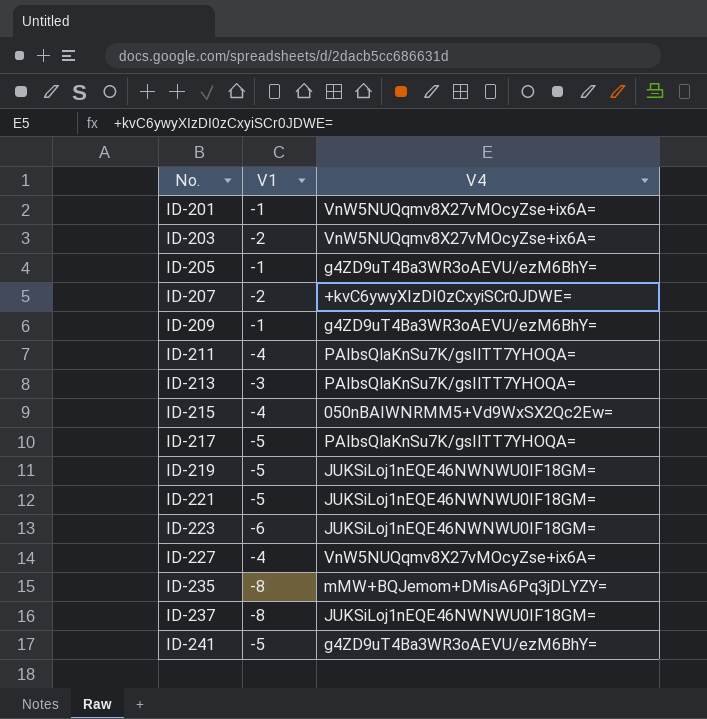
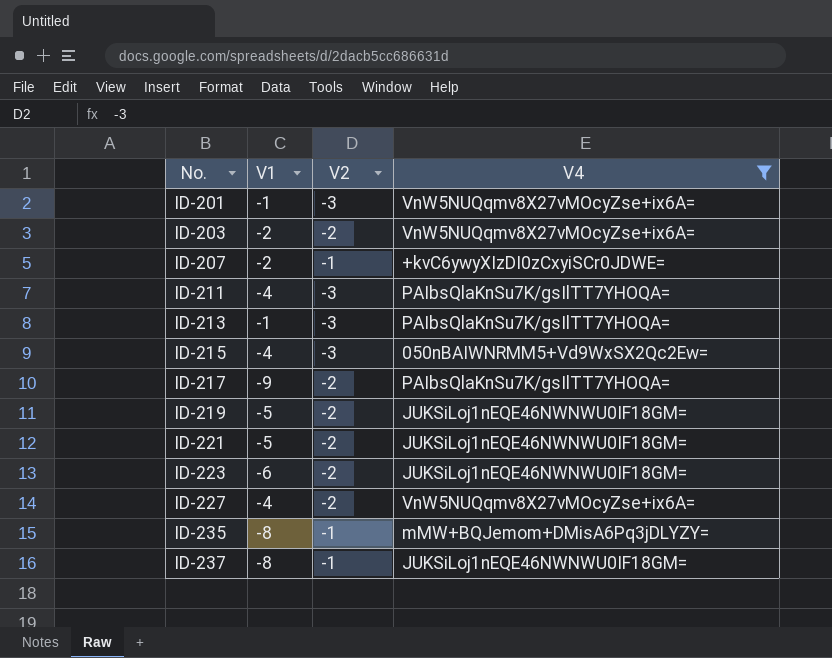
filter: none -> V4 != g4ZD9uT4Ba3WR3oAEVU/ezM6BhY=
column V2 | position: none -> 3
ID-213 | V1: -3 -> -1
ID-217 | V1: -5 -> -9

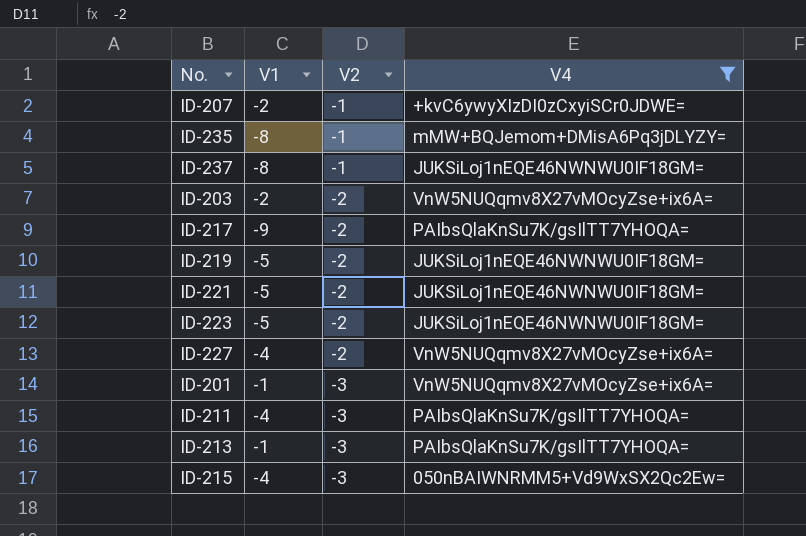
row order: No. ascending -> V2 descending
ID-223 | V1: -6 -> -5

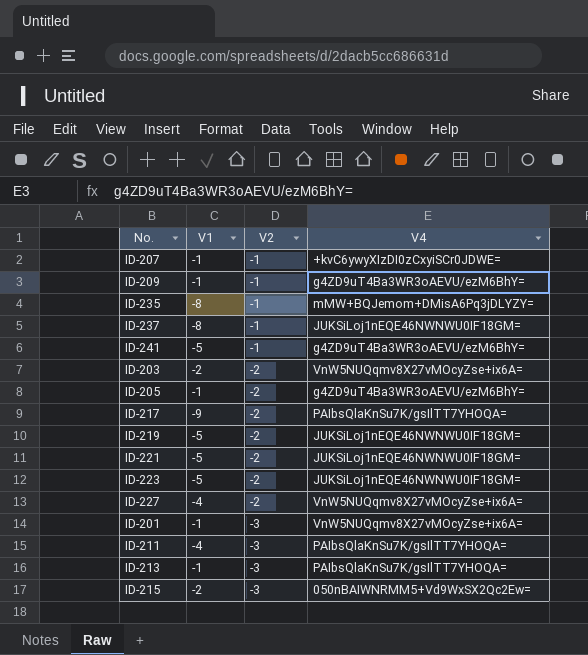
filter: V4 != g4ZD9uT4Ba3WR3oAEVU/ezM6BhY= -> none
ID-207 | V1: -2 -> -1
ID-215 | V1: -4 -> -2

